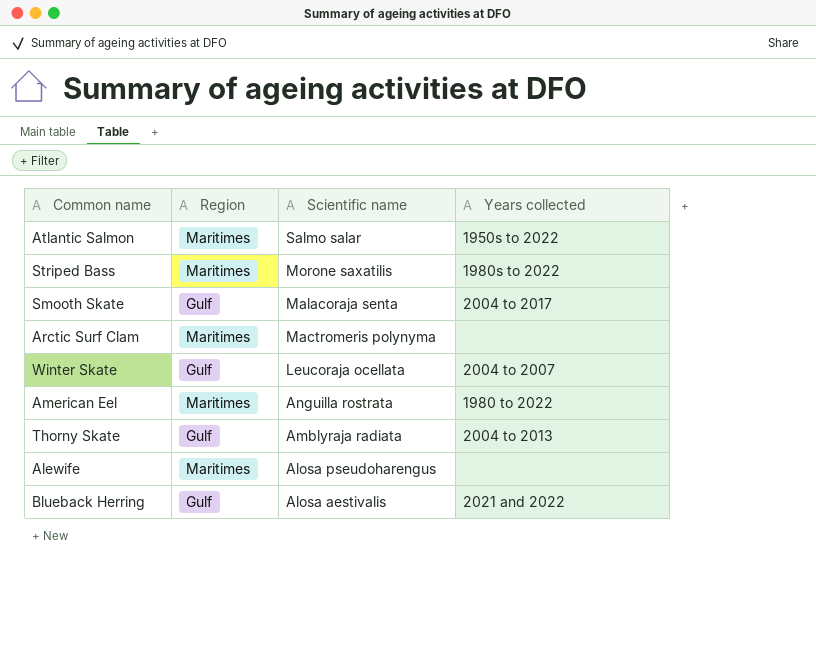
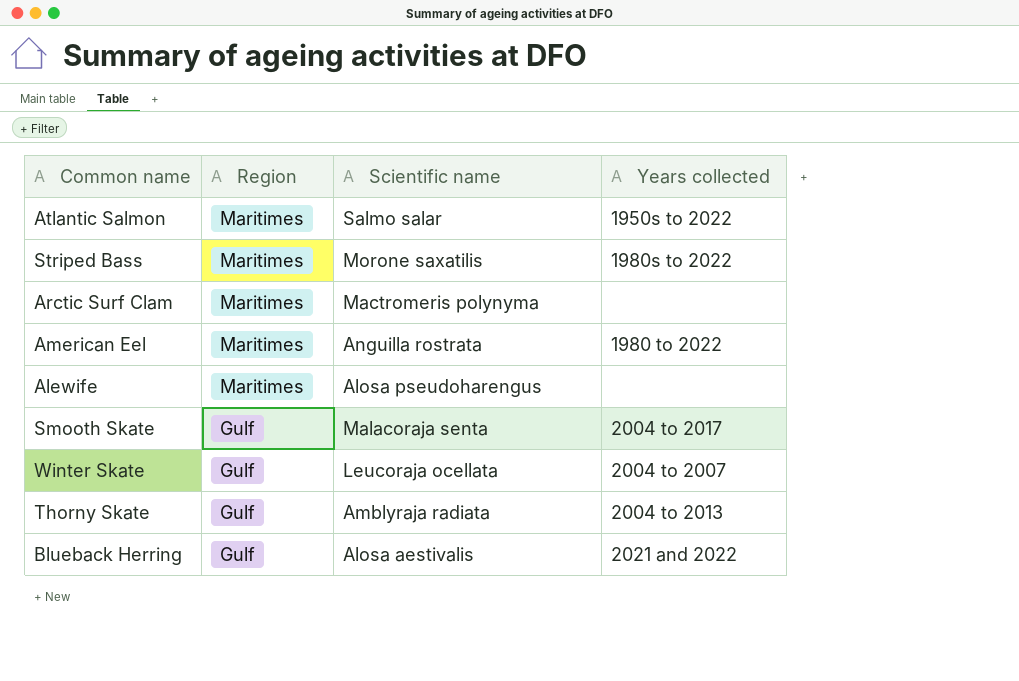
row order: Scientific name descending -> Region descending

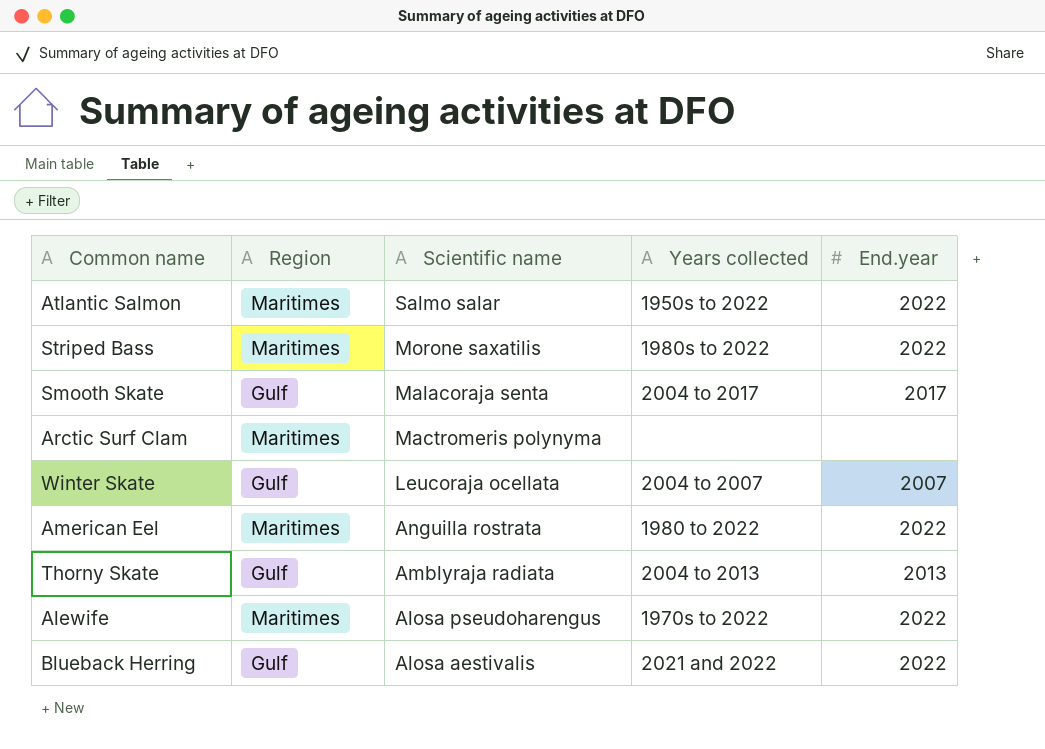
row order: Region descending -> Scientific name descending
column End.year | position: none -> 5
Alewife | Years collected: none -> 1970s to 2022

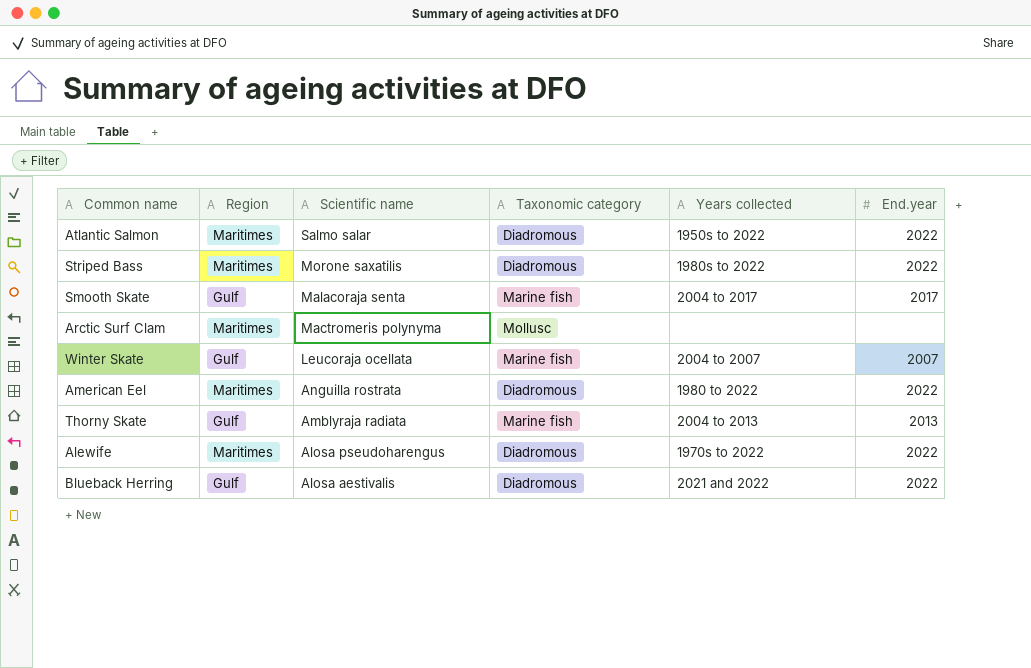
column Taxonomic category | position: none -> 4

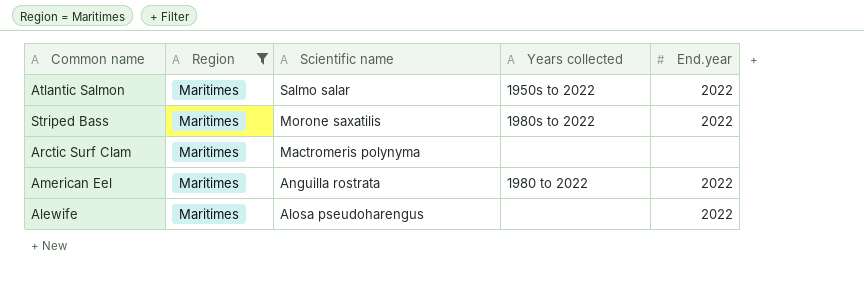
filter: none -> Region = Maritimes
column Taxonomic category | position: 4 -> none
Alewife | Years collected: 1970s to 2022 -> none

